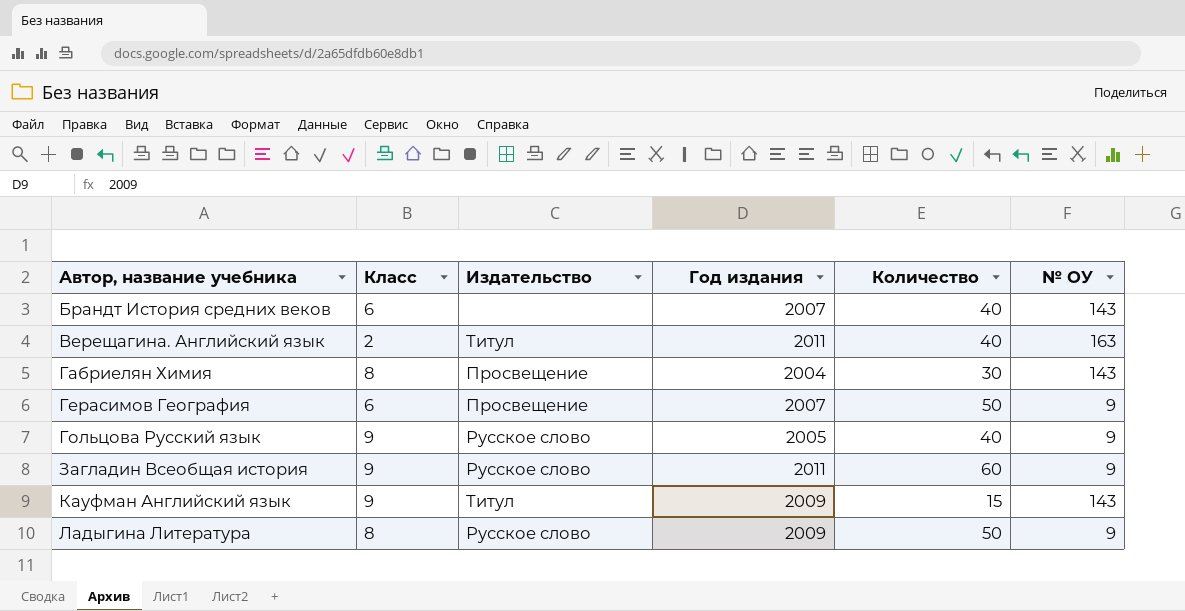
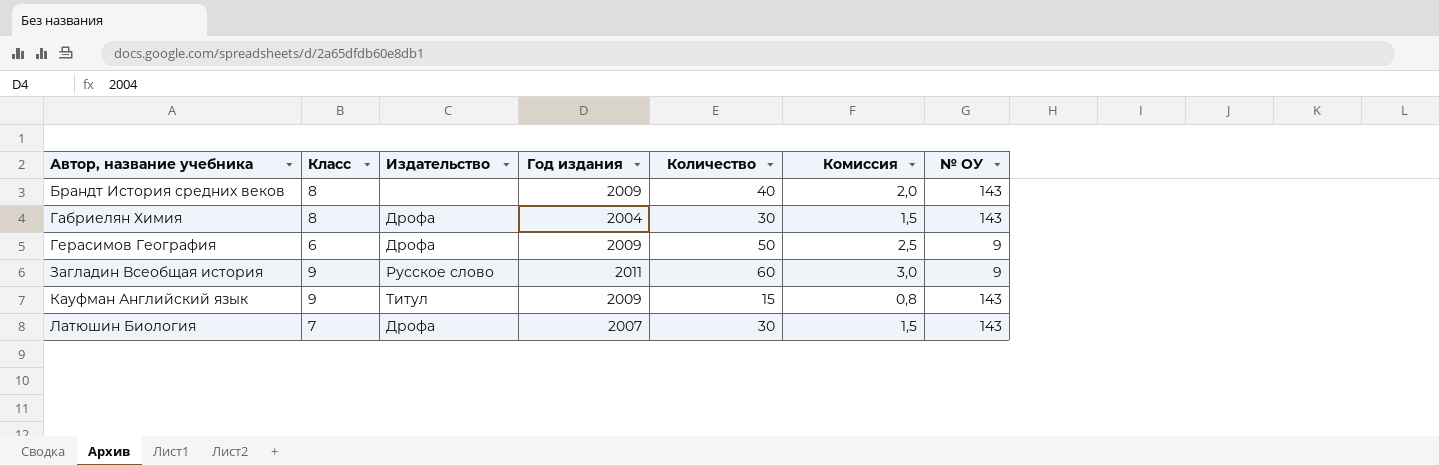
column Комиссия | formula: none -> [Количество] * 0,05
row Верещагина. Английский язык: 2 | Титул | 2011 | 40 | 163 -> none
row Гольцова Русский язык: 9 | Русское слово | 2005 | 40 | 9 -> none
row Ладыгина Литература: 8 | Русское слово | 2009 | 50 | 9 -> none
Брандт История средних веков | Класс: 6 -> 8
Брандт История средних веков | Год издания: 2007 -> 2009
Габриелян Химия | Издательство: Просвещение -> Дрофа
Герасимов География | Издательство: Просвещение -> Дрофа
Герасимов География | Год издания: 2007 -> 2009
row Латюшин Биология: none -> 7 | Дрофа | 2007 | 30 | 1,5 | 143

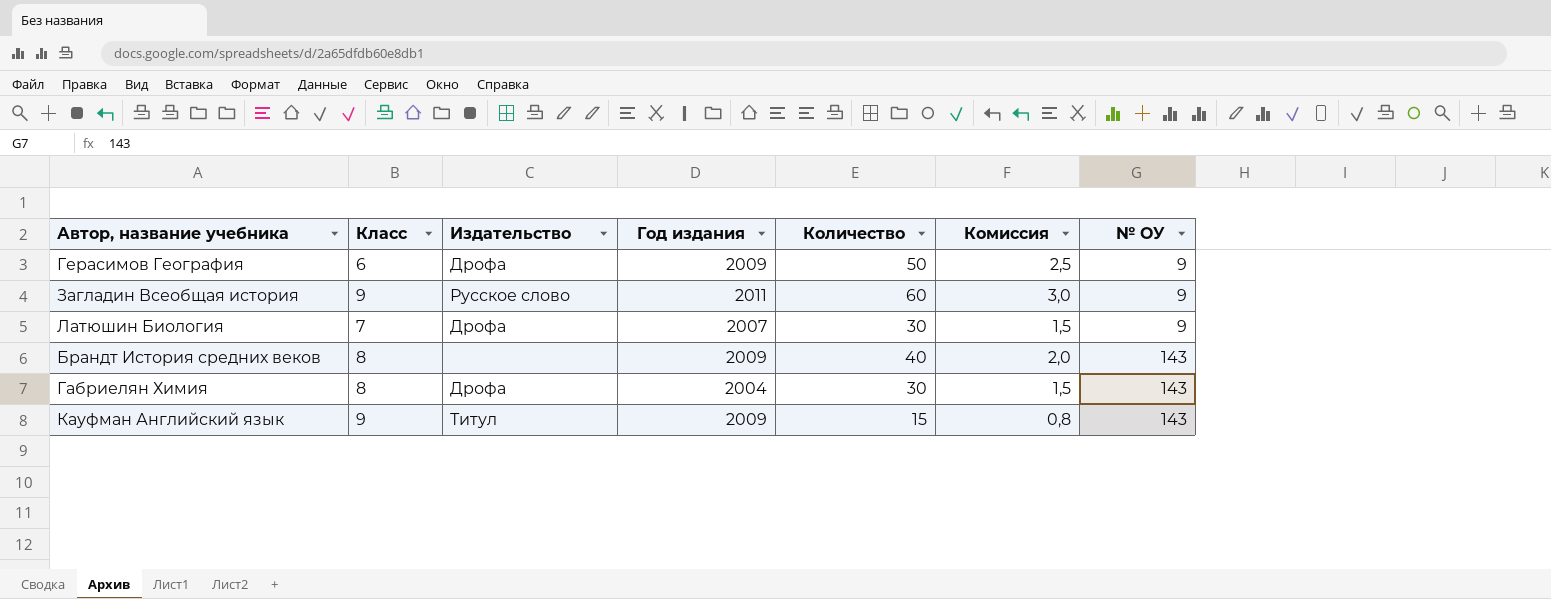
row order: Автор, название учебника ascending -> № ОУ ascending
Латюшин Биология | № ОУ: 143 -> 9

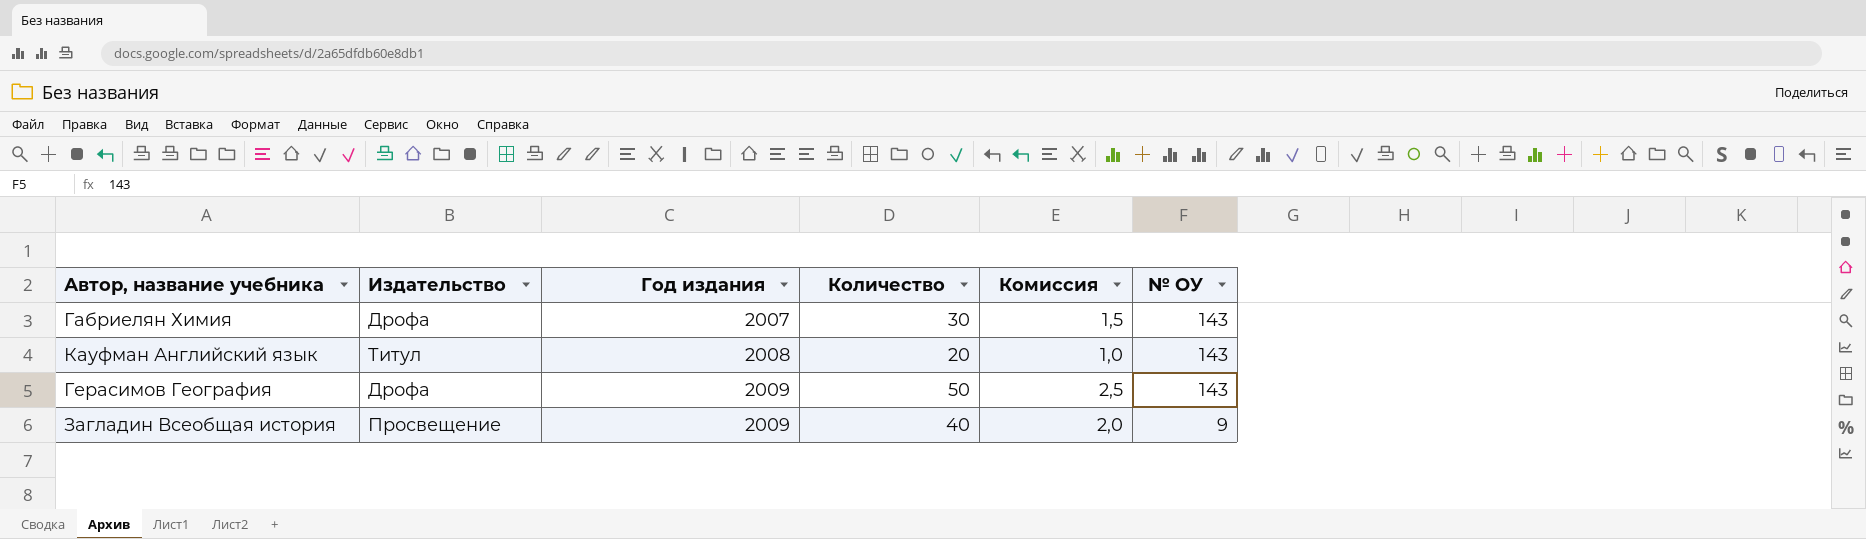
row order: № ОУ ascending -> Год издания ascending
column Класс | position: 2 -> none
row Латюшин Биология: 7 | Дрофа | 2007 | 30 | 1,5 | 9 -> none
row Брандт История средних веков: 8 | none | 2009 | 40 | 2,0 | 143 -> none
Габриелян Химия | Год издания: 2004 -> 2007
Кауфман Английский язык | Год издания: 2009 -> 2008
Кауфман Английский язык | Количество: 15 -> 20
Кауфман Английский язык | Комиссия: 0,8 -> 1,0
Герасимов География | № ОУ: 9 -> 143
Загладин Всеобщая история | Издательство: Русское слово -> Просвещение
Загладин Всеобщая история | Год издания: 2011 -> 2009
Загладин Всеобщая история | Количество: 60 -> 40
Загладин Всеобщая история | Комиссия: 3,0 -> 2,0

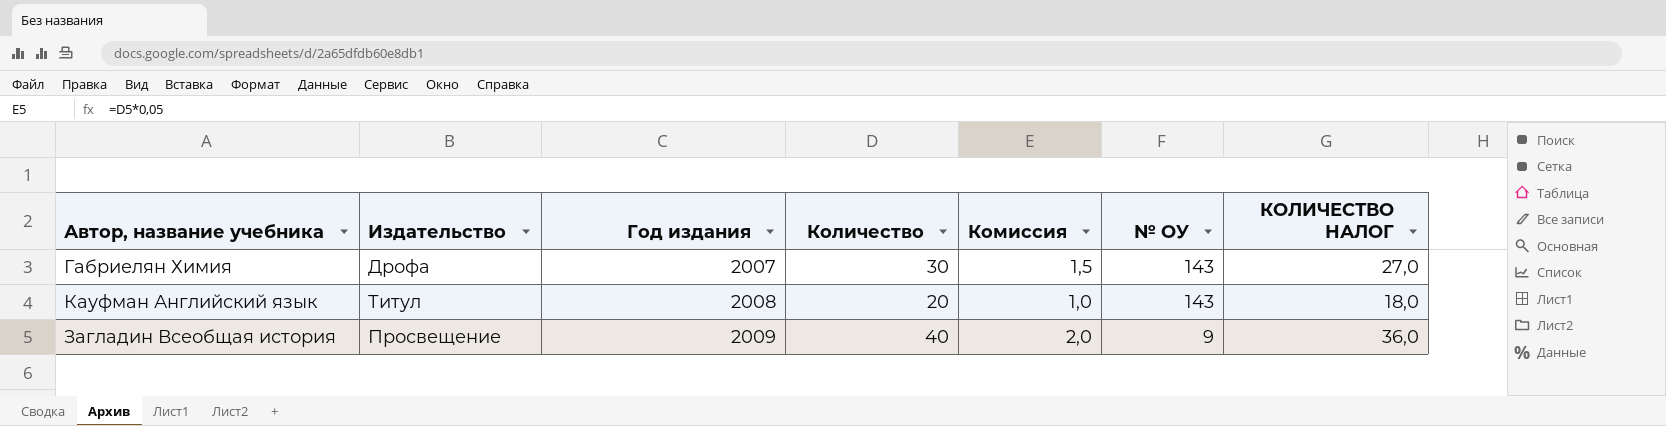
column КОЛИЧЕСТВО НАЛОГ | formula: none -> [Количество] * 0,9
row Герасимов География: Дрофа | 2009 | 50 | 2,5 | 143 -> none

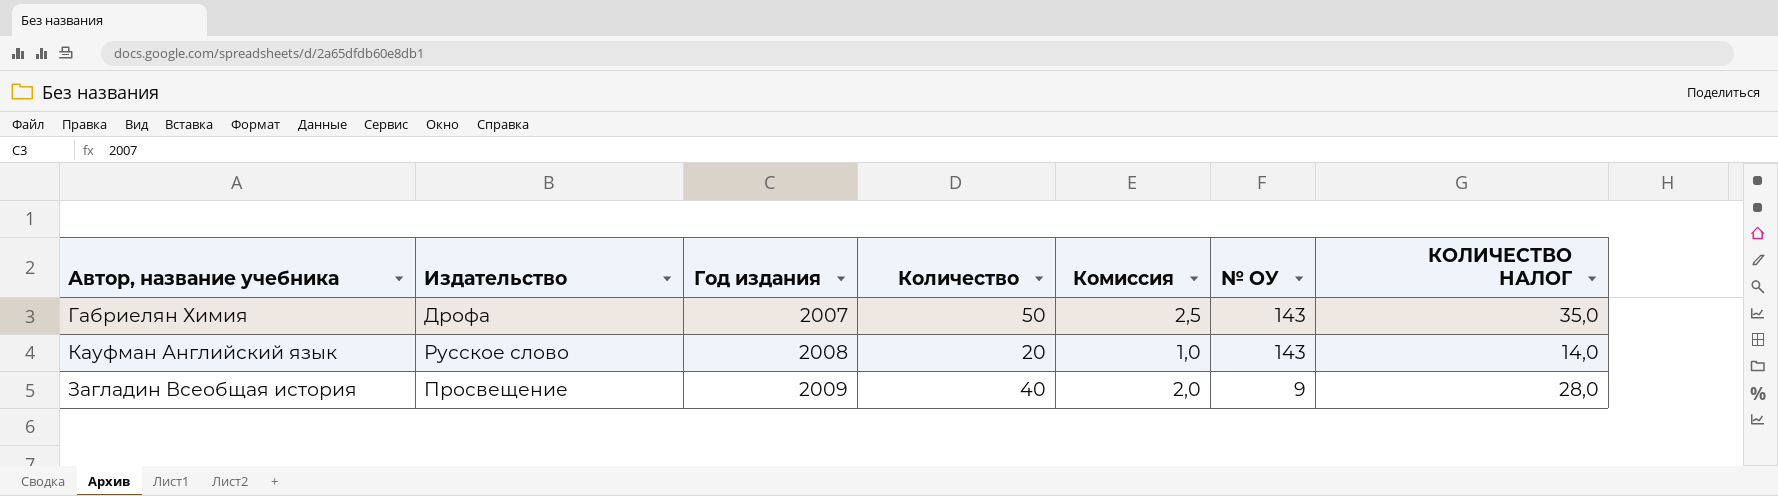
column КОЛИЧЕСТВО НАЛОГ | formula: [Количество] * 0,9 -> [Количество] * 0,7
Габриелян Химия | Количество: 30 -> 50
Габриелян Химия | Комиссия: 1,5 -> 2,5
Кауфман Английский язык | Издательство: Титул -> Русское слово

